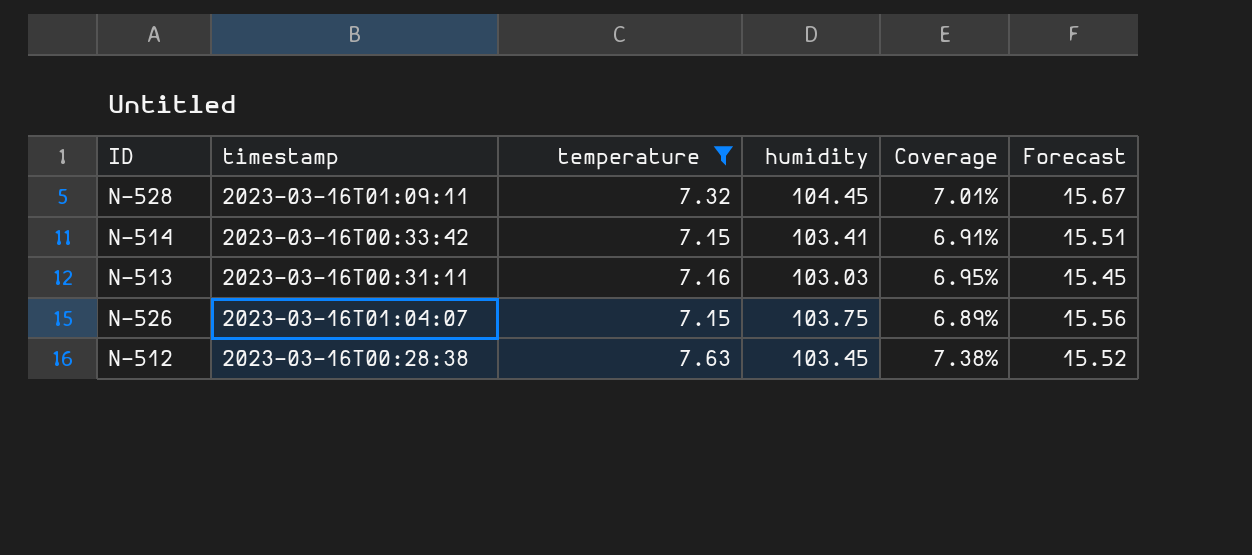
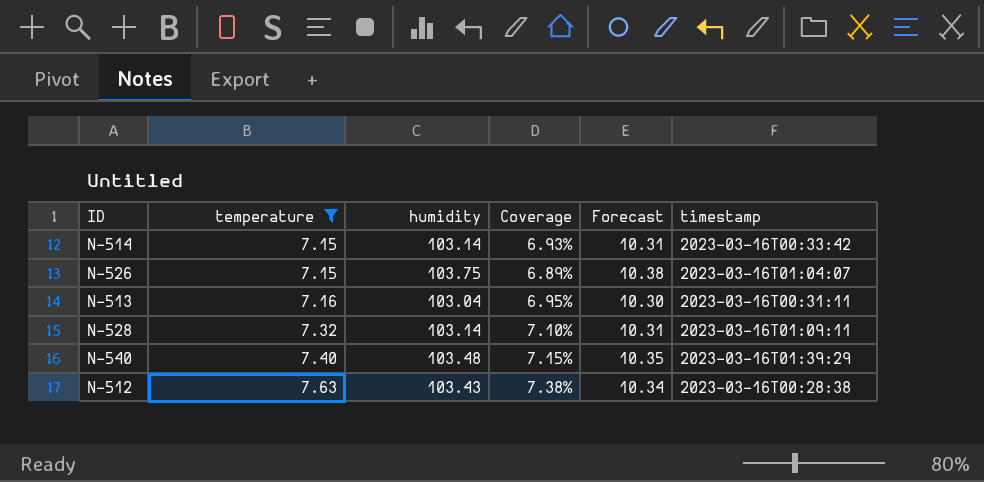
row order: none -> temperature ascending
column Forecast | formula: [humidity] * 0.15 -> [humidity] * 0.1
column timestamp | position: 2 -> 6
N-514 | humidity: 103.41 -> 103.14
N-514 | Coverage: 6.91% -> 6.93%
N-513 | humidity: 103.03 -> 103.04
N-528 | humidity: 104.45 -> 103.14
N-528 | Coverage: 7.01% -> 7.10%
row N-540: none -> 7.40 | 103.48 | 7.15% | 10.35 | 2023-03-16T01:39:29
N-512 | humidity: 103.45 -> 103.43

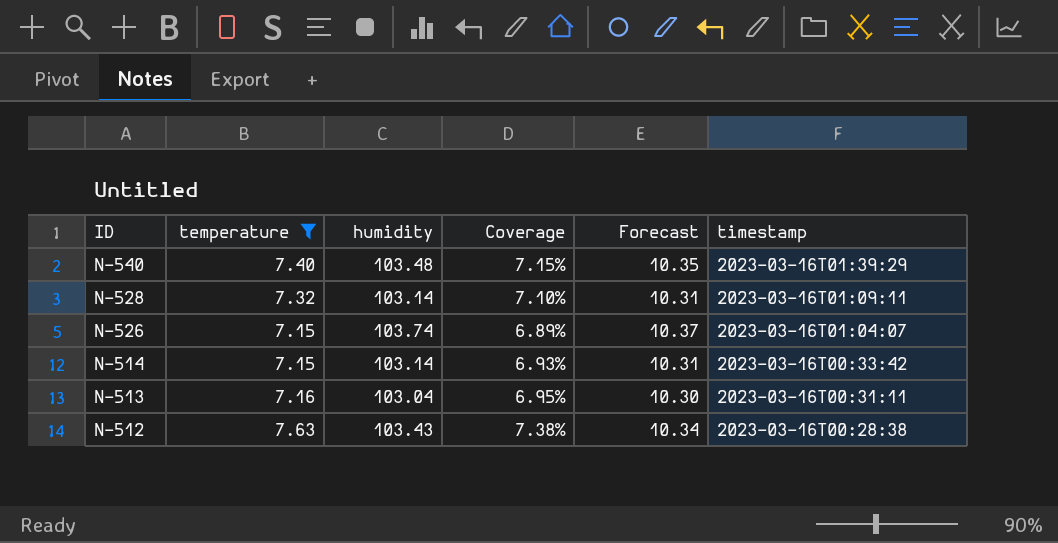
row order: temperature ascending -> ID descending
N-526 | humidity: 103.75 -> 103.74
N-526 | Forecast: 10.38 -> 10.37

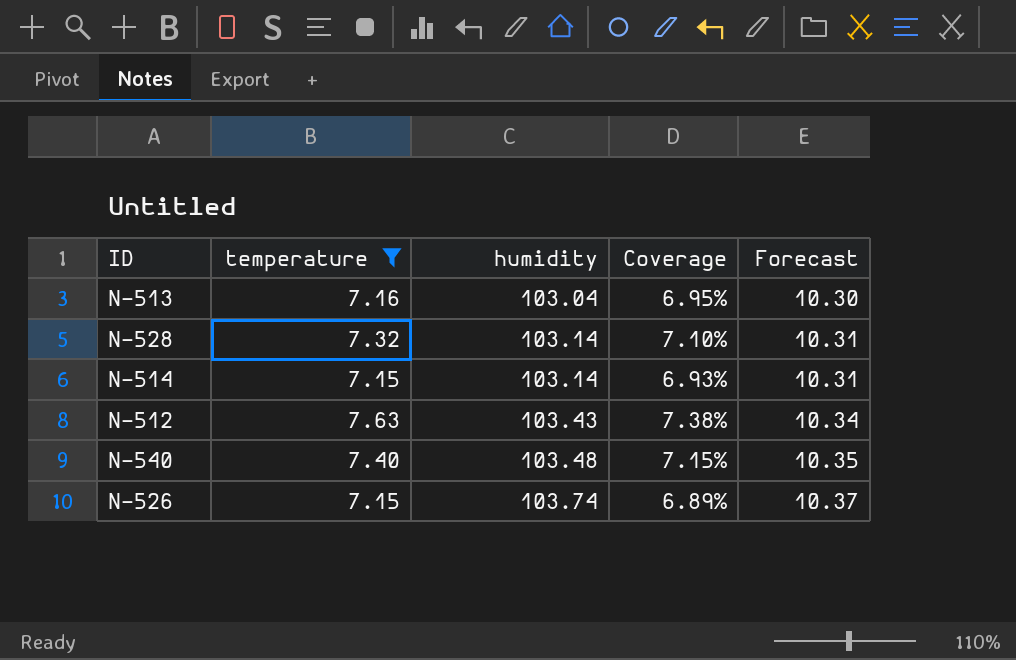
row order: ID descending -> humidity ascending
column timestamp | position: 6 -> none

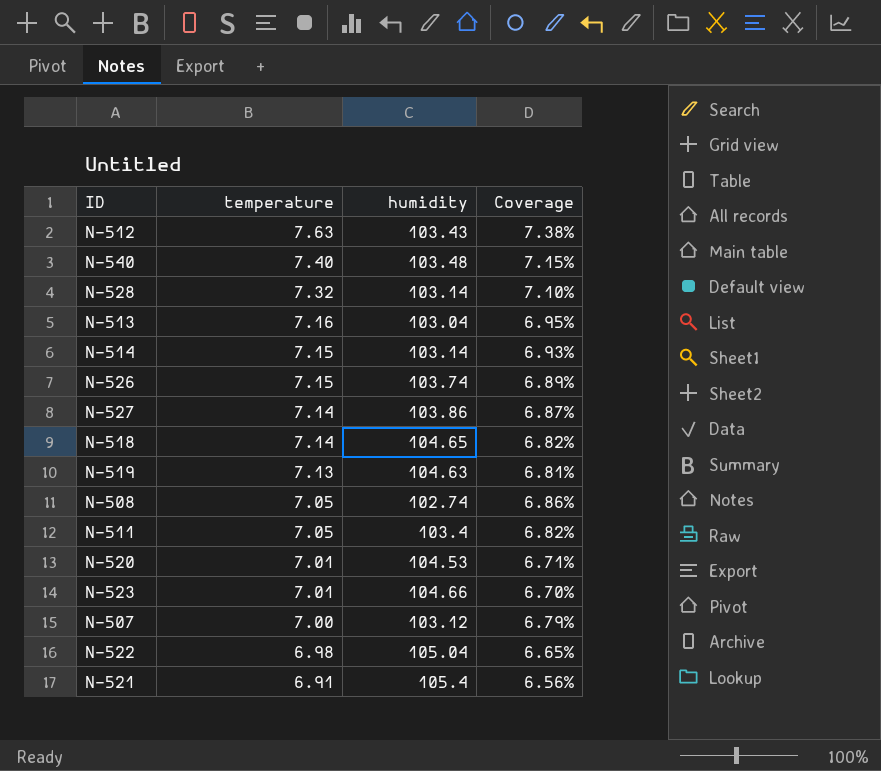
filter: temperature >= 7.15 -> none
row order: humidity ascending -> temperature descending
column Forecast | formula: [humidity] * 0.1 -> none

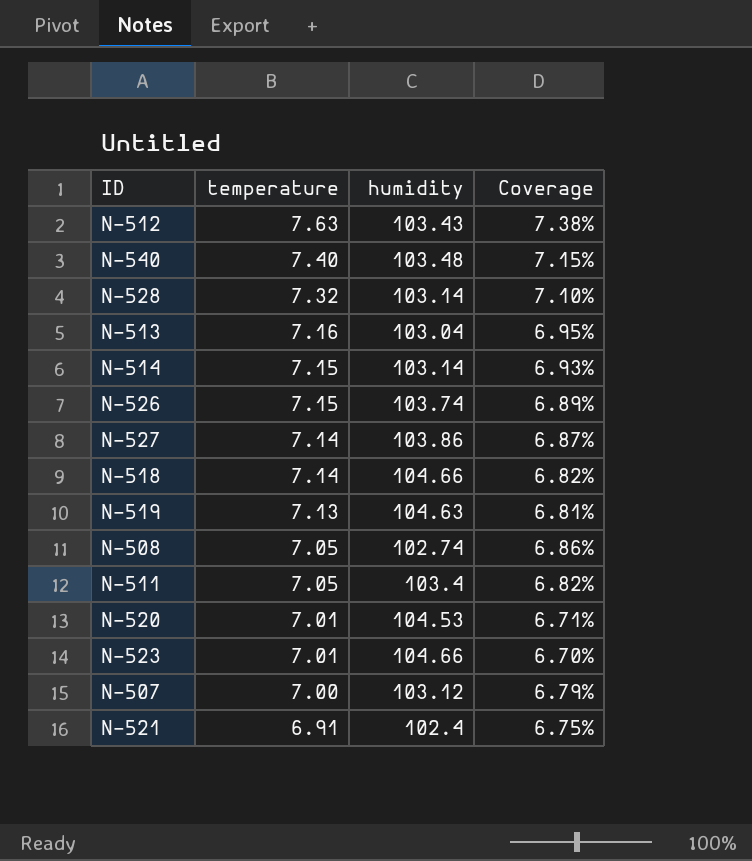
row N-522: 6.98 | 105.04 | 6.65% -> none
N-518 | humidity: 104.65 -> 104.66
N-521 | humidity: 105.4 -> 102.4
N-521 | Coverage: 6.56% -> 6.75%

